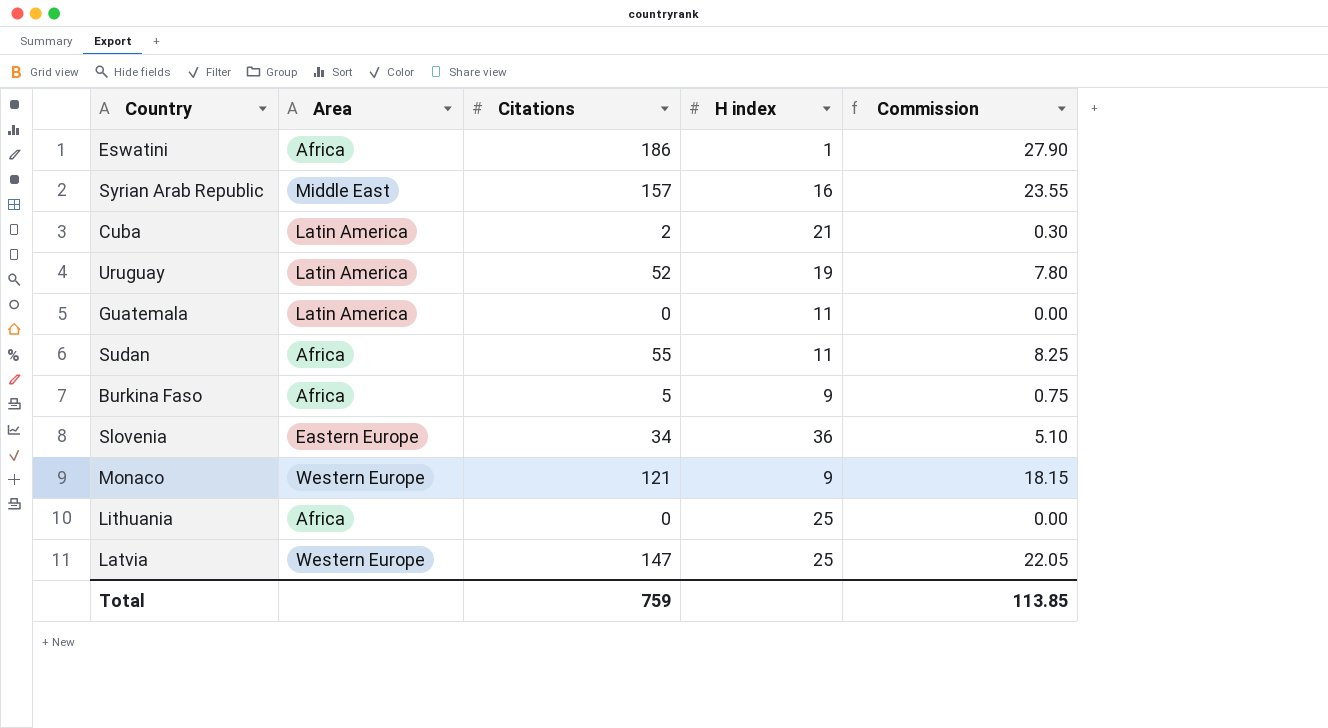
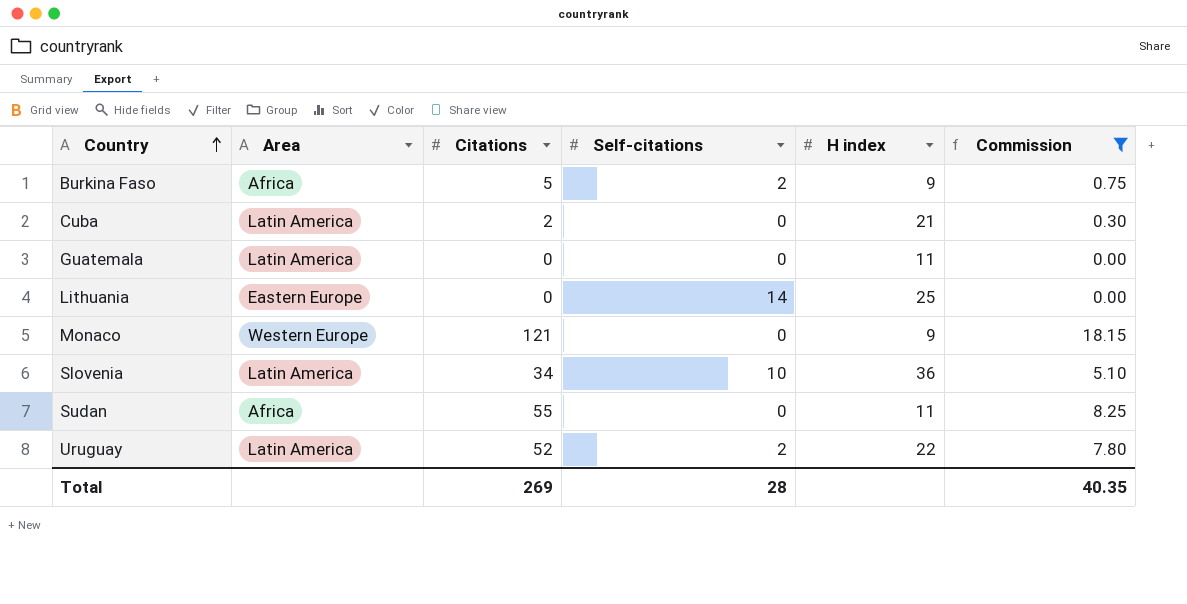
filter: none -> Commission <= 18.15
row order: none -> Country ascending
column Self-citations | position: none -> 4
Lithuania | Area: Africa -> Eastern Europe
Slovenia | Area: Eastern Europe -> Latin America
Uruguay | H index: 19 -> 22
Total | Citations: 759 -> 269
Total | Commission: 113.85 -> 40.35

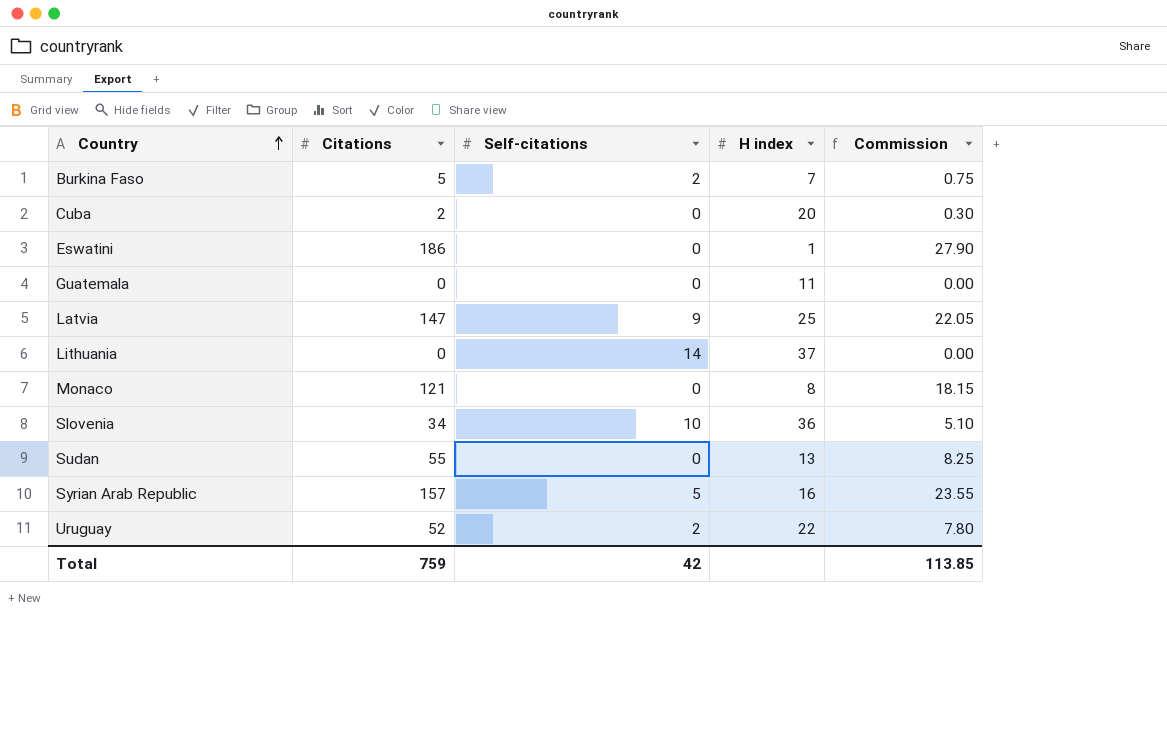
filter: Commission <= 18.15 -> none
column Area | position: 2 -> none
Burkina Faso | H index: 9 -> 7
Cuba | H index: 21 -> 20
Lithuania | H index: 25 -> 37
Monaco | H index: 9 -> 8
Sudan | H index: 11 -> 13
Total | Citations: 269 -> 759
Total | Self-citations: 28 -> 42
Total | Commission: 40.35 -> 113.85

